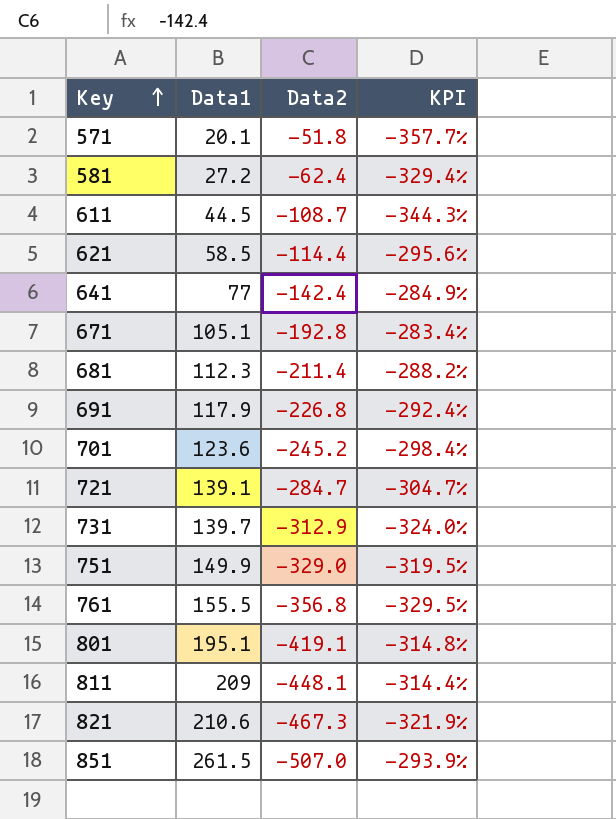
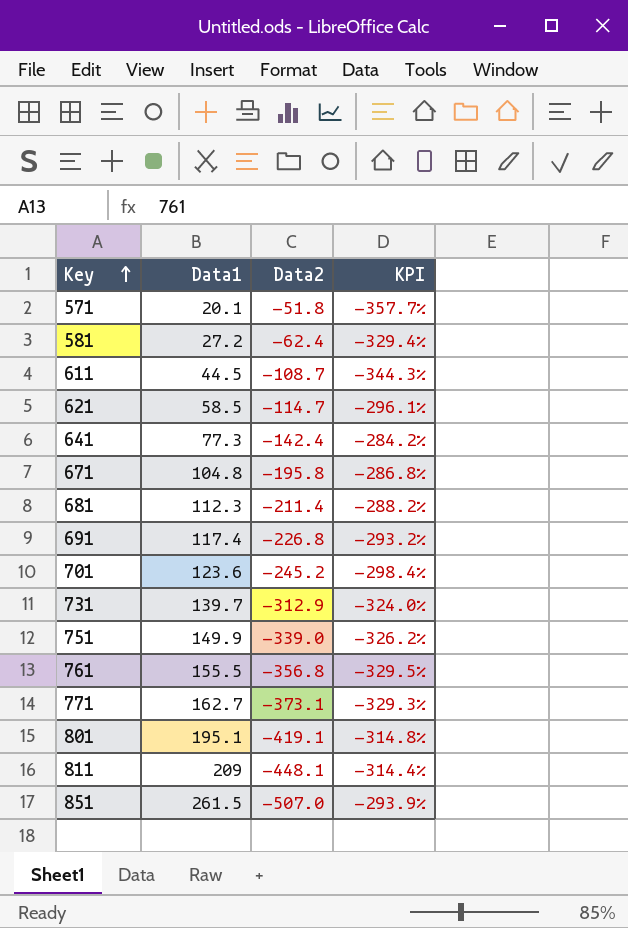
row 721: 139.1 | -284.7 | -304.7% -> none
row 821: 210.6 | -467.3 | -321.9% -> none
621 | Data2: -114.4 -> -114.7
621 | KPI: -295.6% -> -296.1%
641 | Data1: 77 -> 77.3
641 | KPI: -284.9% -> -284.2%
671 | Data1: 105.1 -> 104.8
671 | Data2: -192.8 -> -195.8
671 | KPI: -283.4% -> -286.8%
691 | Data1: 117.9 -> 117.4
691 | KPI: -292.4% -> -293.2%
751 | Data2: -329.0 -> -339.0
751 | KPI: -319.5% -> -326.2%
row 771: none -> 162.7 | -373.1 | -329.3%

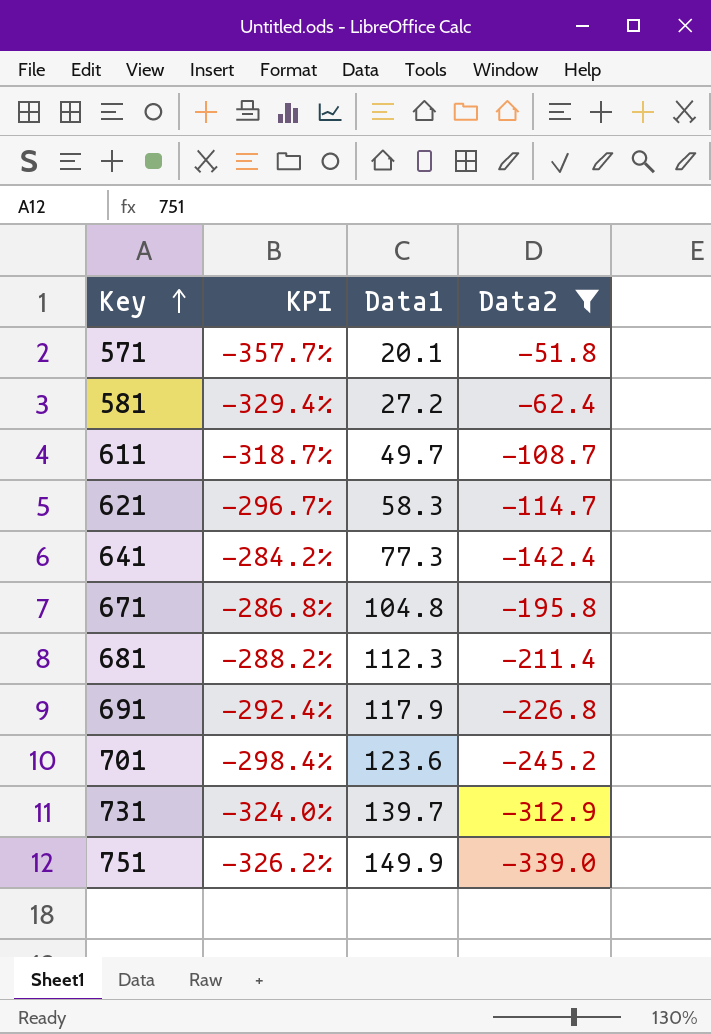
filter: none -> Data2 >= -339.0
column KPI | position: 4 -> 2
611 | KPI: -344.3% -> -318.7%
611 | Data1: 44.5 -> 49.7
621 | KPI: -296.1% -> -296.7%
621 | Data1: 58.5 -> 58.3
691 | KPI: -293.2% -> -292.4%
691 | Data1: 117.4 -> 117.9

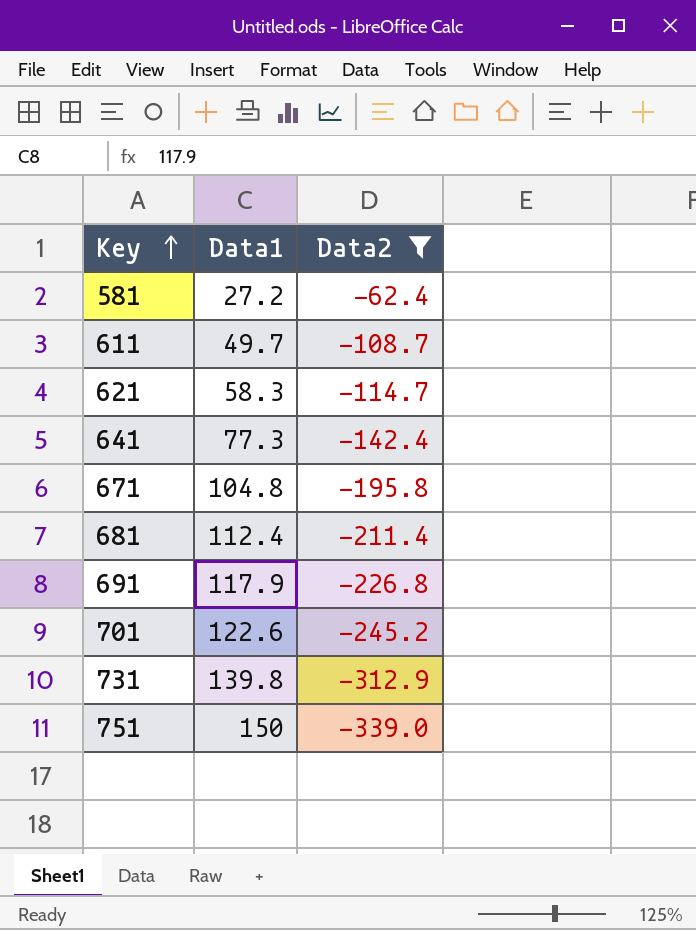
column KPI | formula: ([Data2] - [Data1]) / [Data1] -> none
row 571: -357.7% | 20.1 | -51.8 -> none
681 | Data1: 112.3 -> 112.4
701 | Data1: 123.6 -> 122.6
731 | Data1: 139.7 -> 139.8
751 | Data1: 149.9 -> 150

